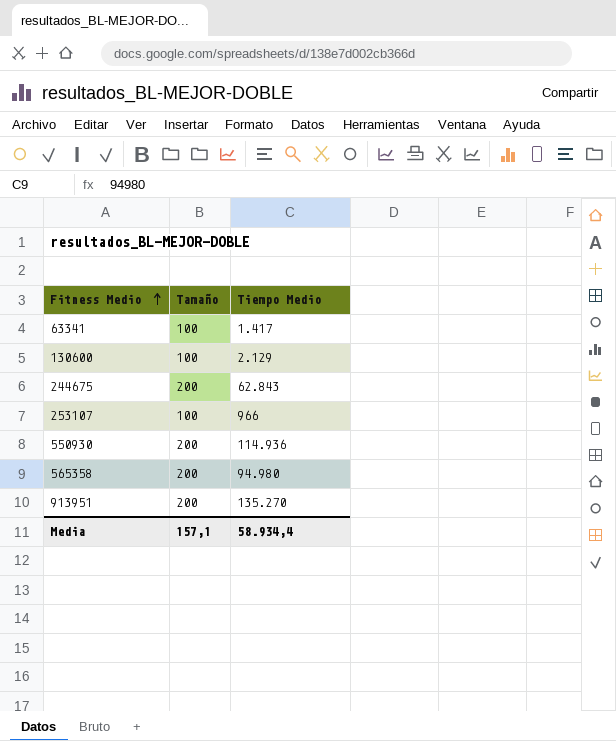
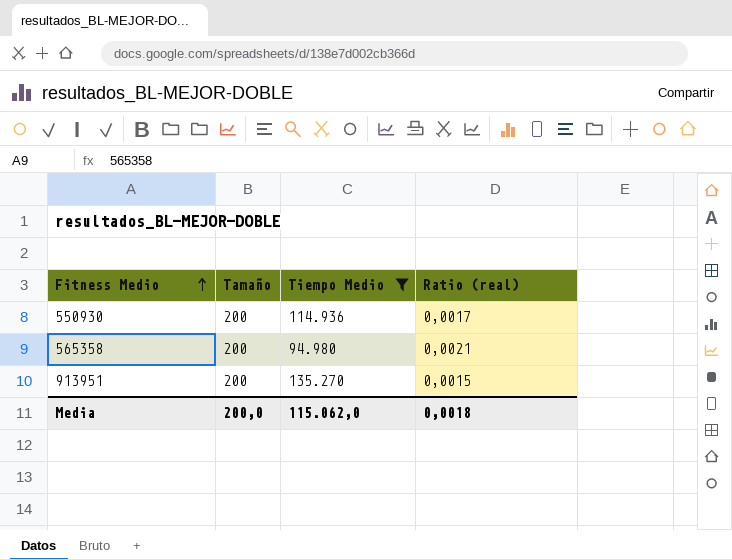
filter: none -> Tiempo Medio >= 94.980
column Ratio (real) | formula: none -> [Tamaño] / [Tiempo Medio]
Media | Tamaño: 157,1 -> 200,0
Media | Tiempo Medio: 58.934,4 -> 115.062,0

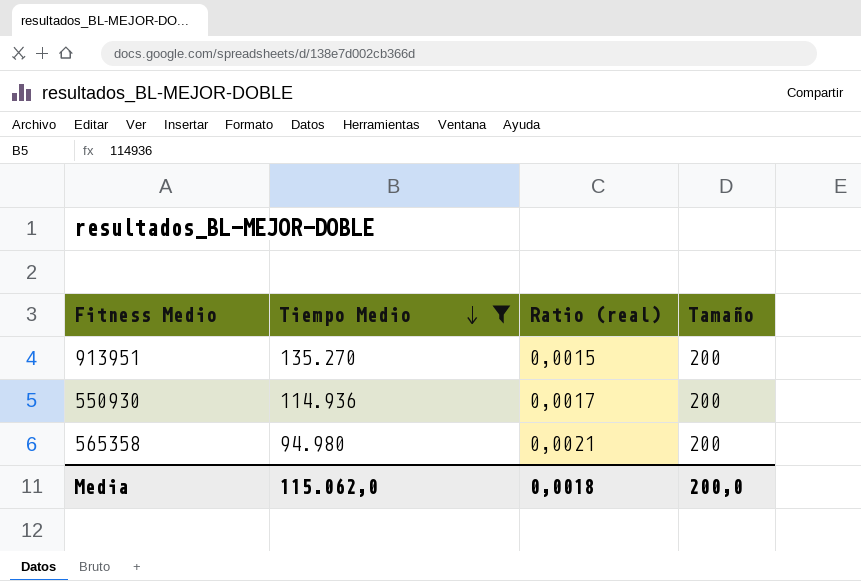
row order: Fitness Medio ascending -> Tiempo Medio descending
column Tamaño | position: 2 -> 4

